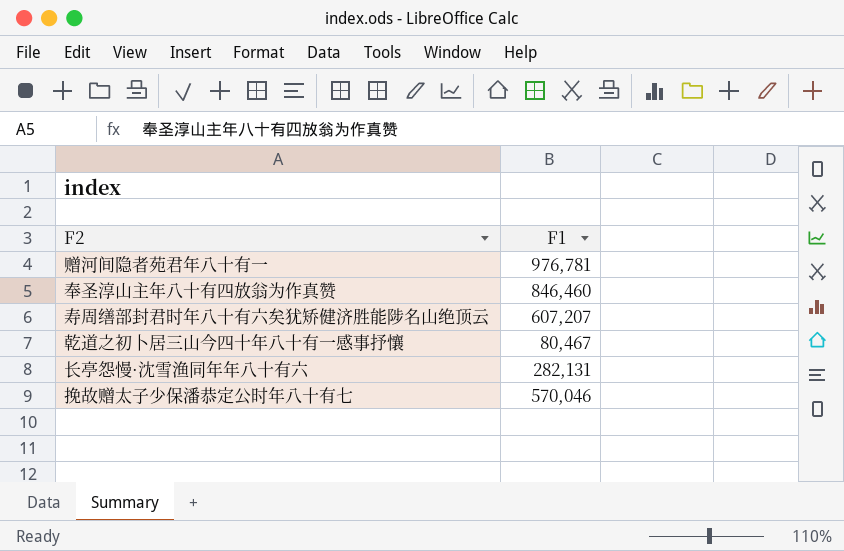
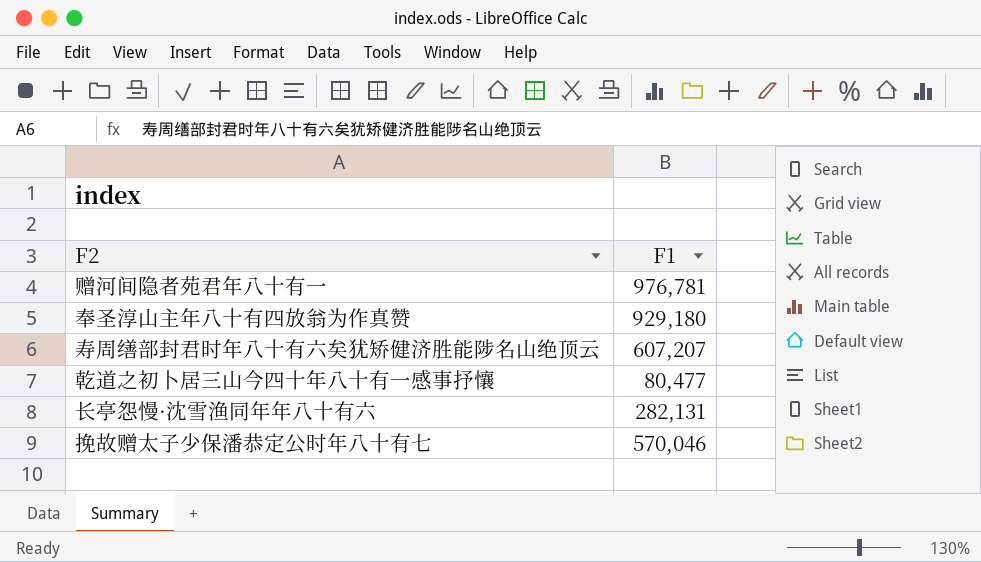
奉圣淳山主年八十有四放翁为作真赞 | F1: 846,460 -> 929,180
乾道之初卜居三山今四十年八十有一感事抒懹 | F1: 80,467 -> 80,477

